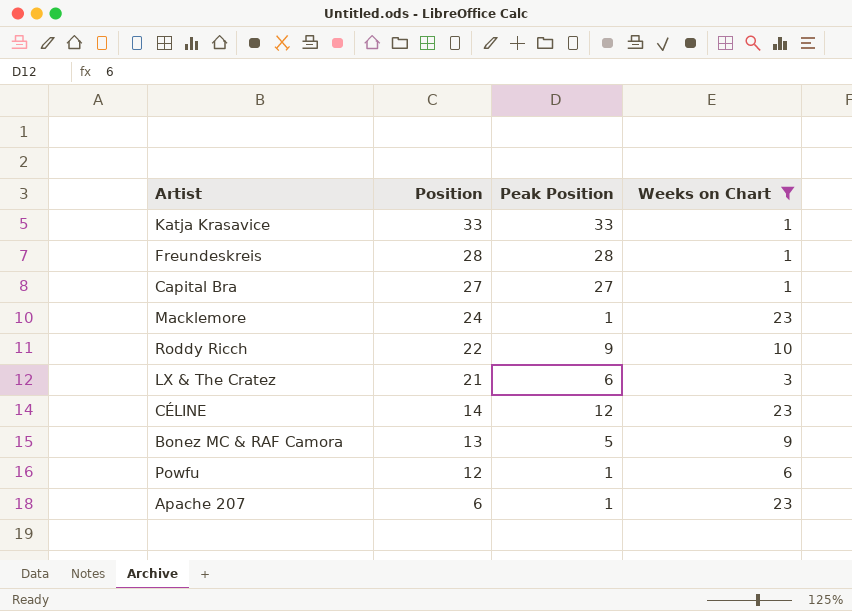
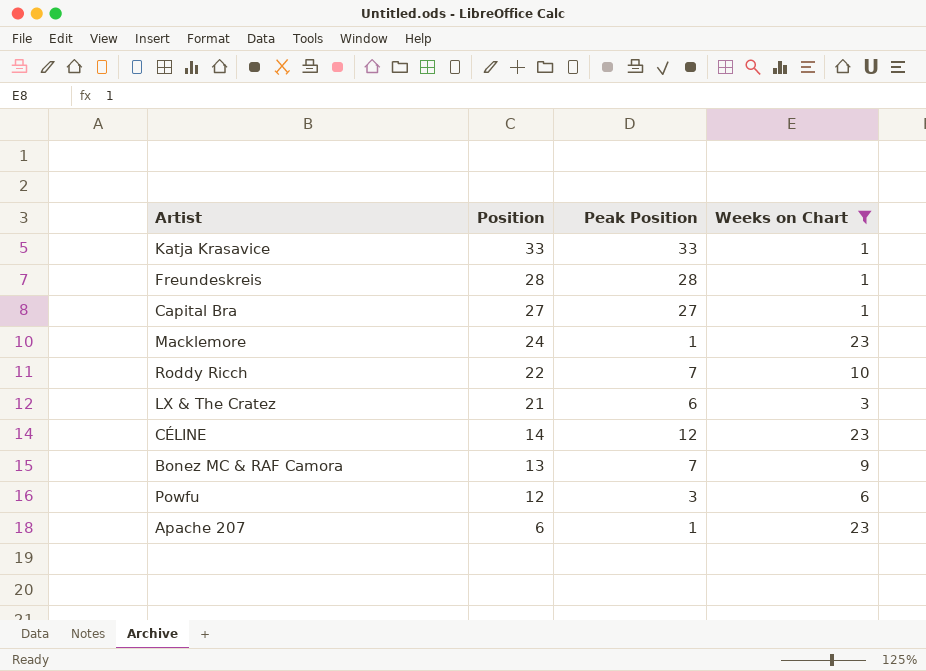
Roddy Ricch | Peak Position: 9 -> 7
Bonez MC & RAF Camora | Peak Position: 5 -> 7
Powfu | Peak Position: 1 -> 3

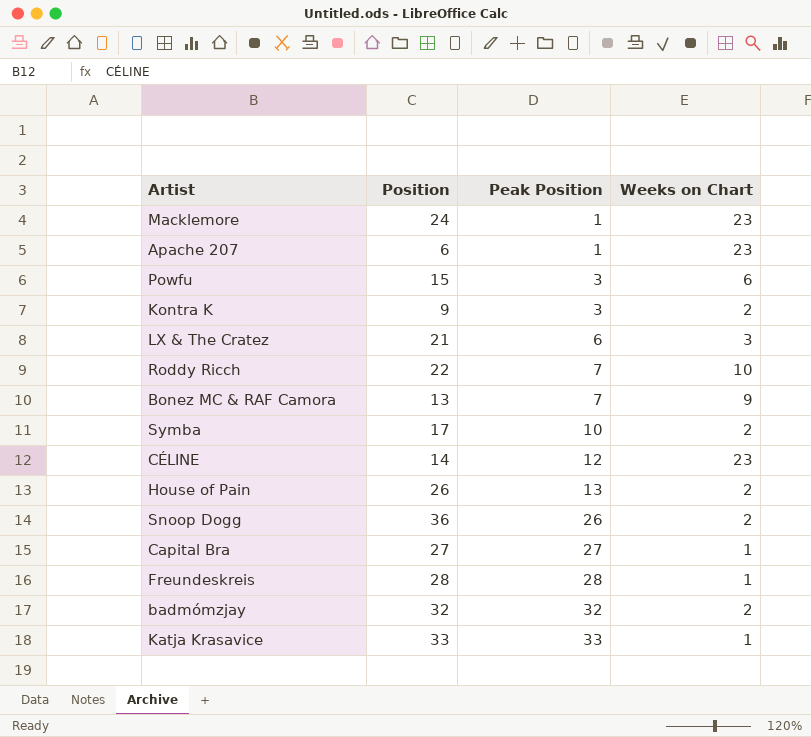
filter: Weeks on Chart != 2 -> none
row order: Position descending -> Peak Position ascending
Powfu | Position: 12 -> 15

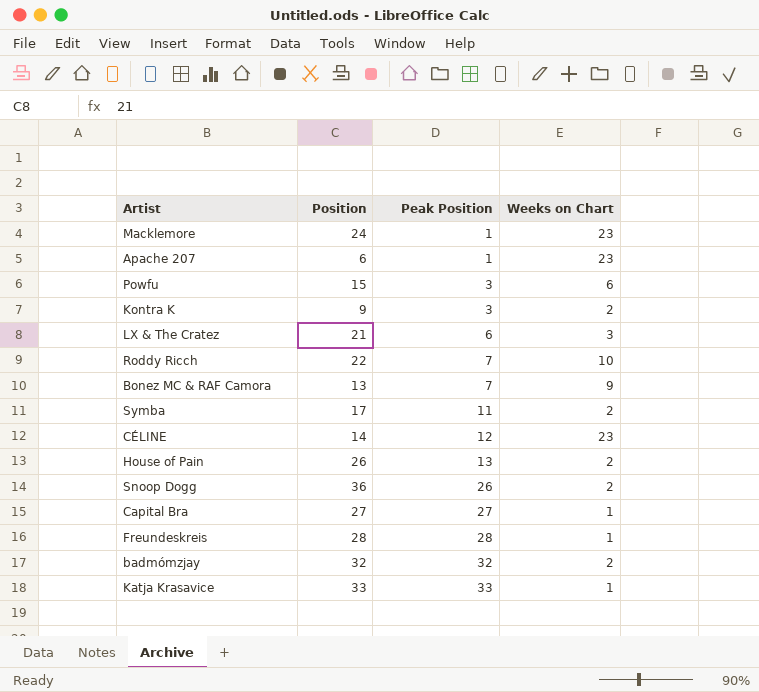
Symba | Peak Position: 10 -> 11

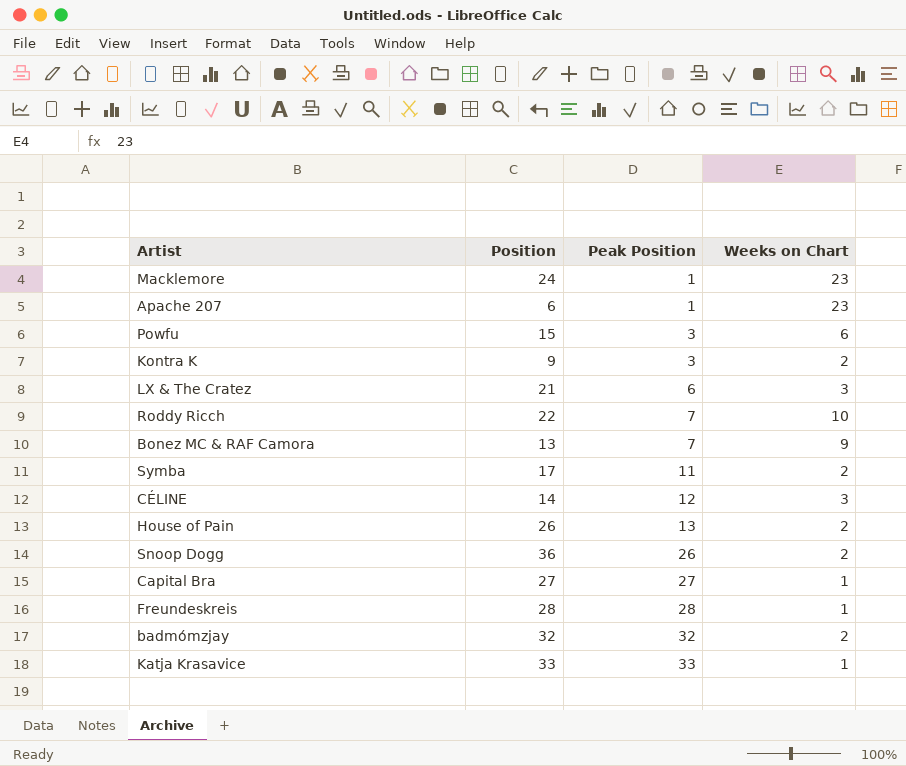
CÉLINE | Weeks on Chart: 23 -> 3

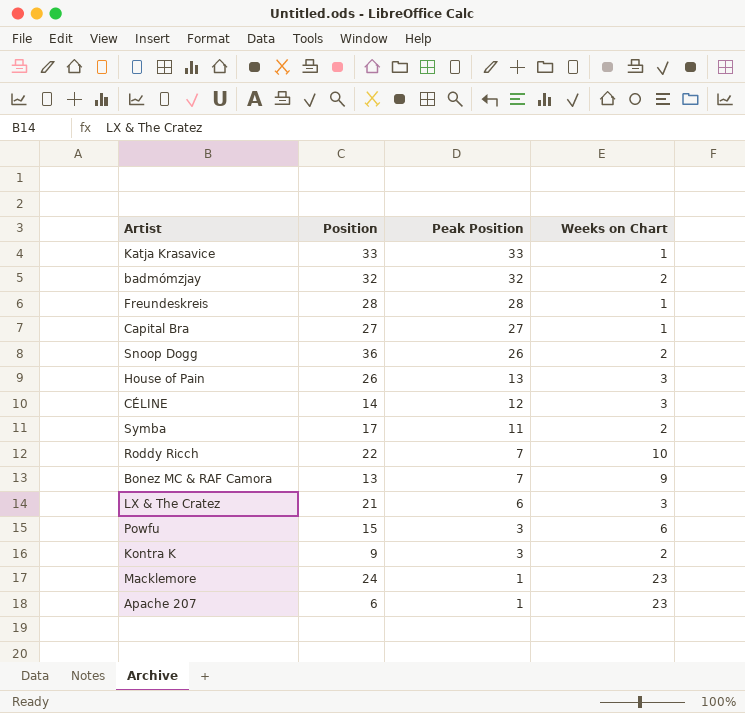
row order: Peak Position ascending -> Peak Position descending
House of Pain | Weeks on Chart: 2 -> 3

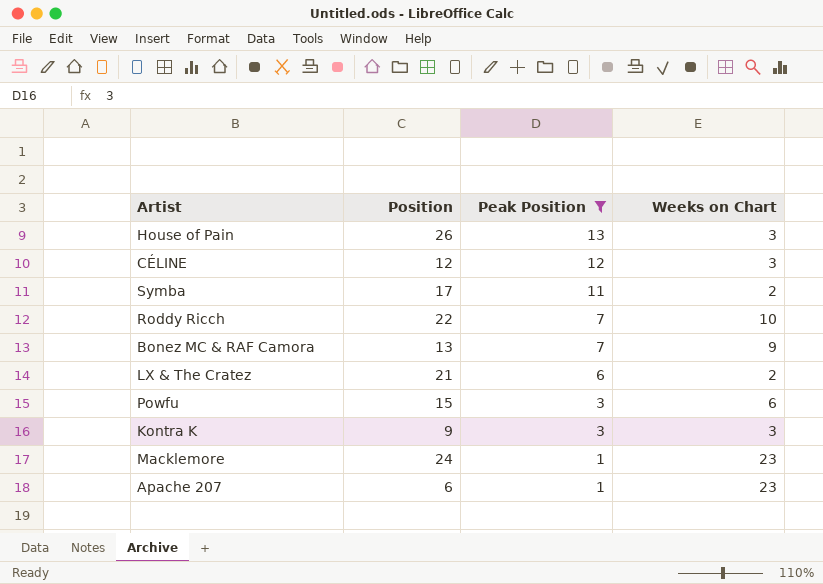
filter: none -> Peak Position <= 13
CÉLINE | Position: 14 -> 12
LX & The Cratez | Weeks on Chart: 3 -> 2
Kontra K | Weeks on Chart: 2 -> 3

